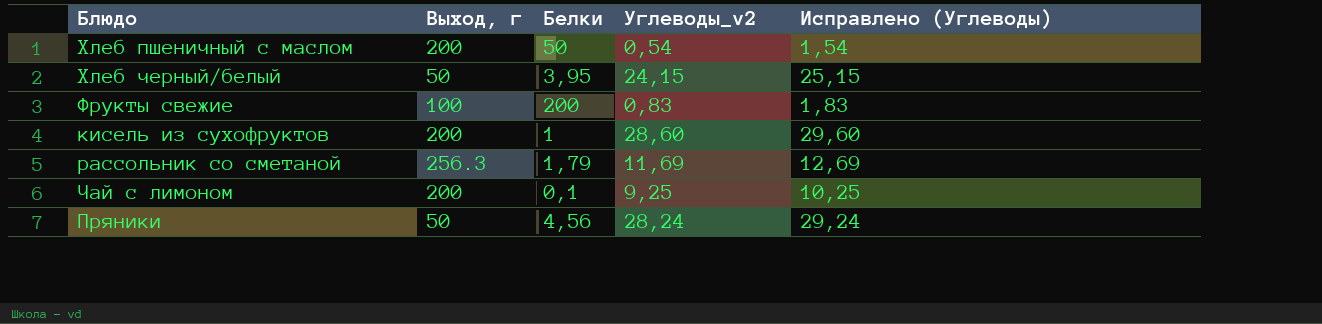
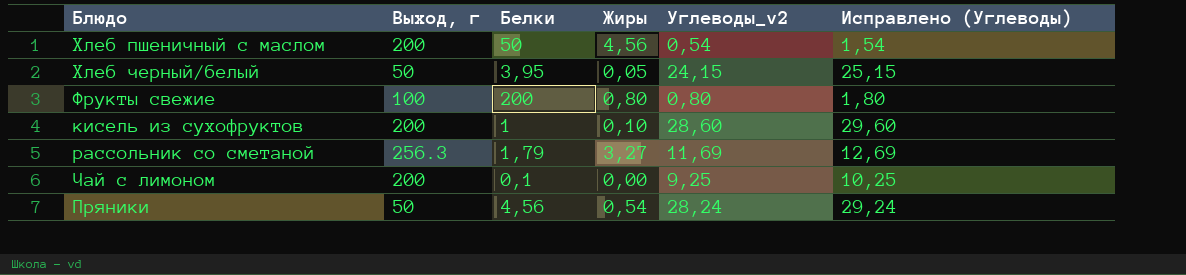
column Жиры | position: none -> 4
Фрукты свежие | Углеводы_v2: 0,83 -> 0,80
Фрукты свежие | Исправлено (Углеводы): 1,83 -> 1,80

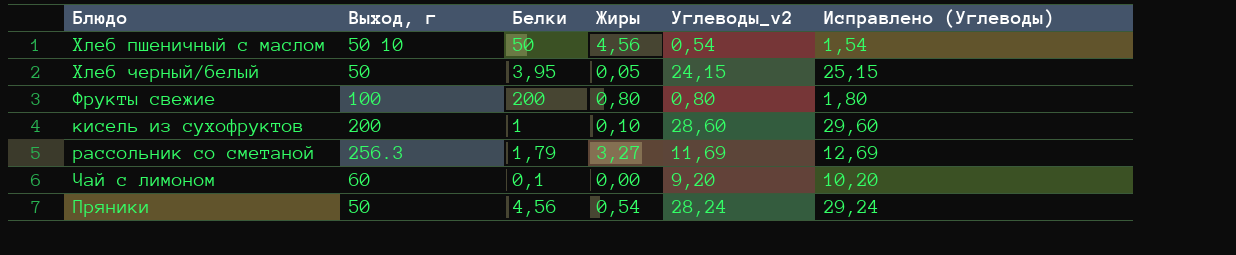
Хлеб пшеничный с маслом | Выход, г: 200 -> 50 10
Чай с лимоном | Выход, г: 200 -> 60
Чай с лимоном | Углеводы_v2: 9,25 -> 9,20
Чай с лимоном | Исправлено (Углеводы): 10,25 -> 10,20

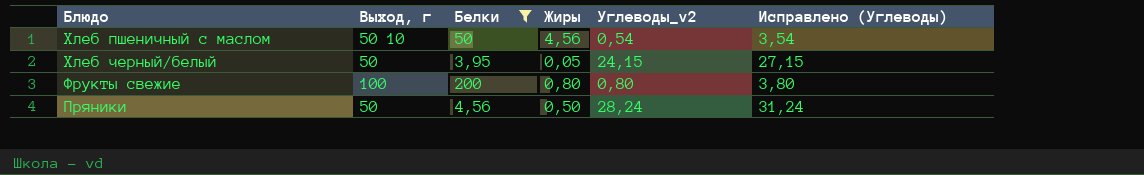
filter: none -> Белки >= 3,95
column Исправлено (Углеводы) | formula: [Углеводы_v2] + 1 -> [Углеводы_v2] + 3
Пряники | Жиры: 0,54 -> 0,50

